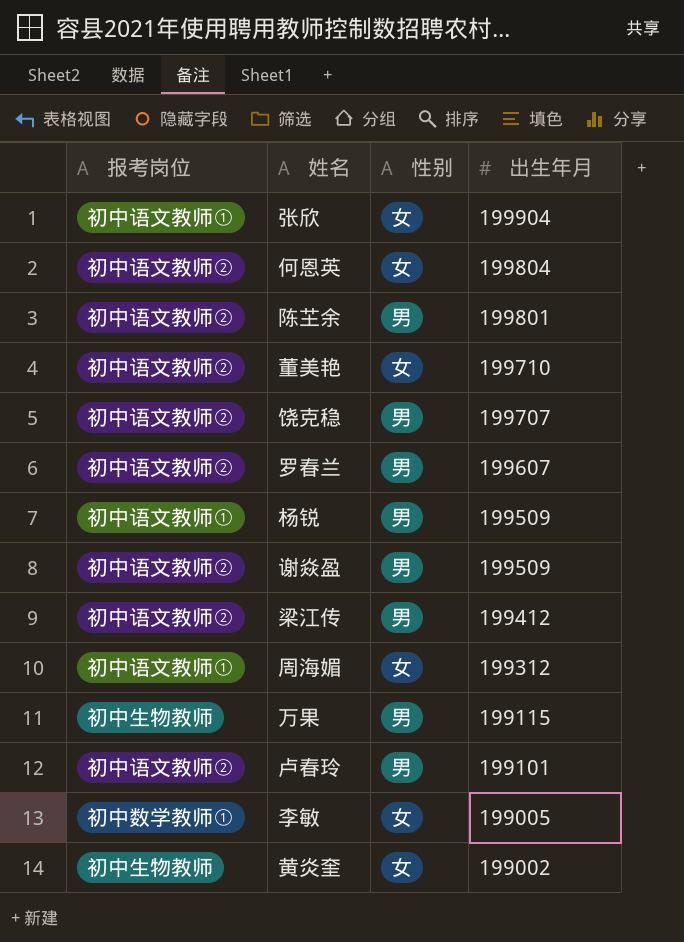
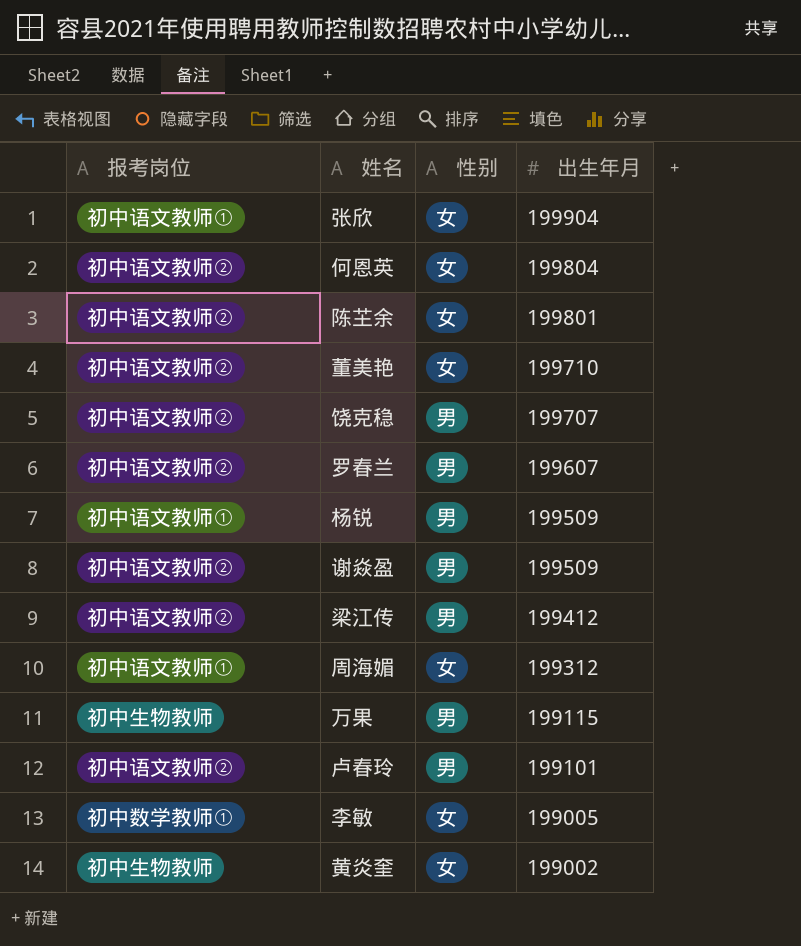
陈芏余 | 性别: 男 -> 女

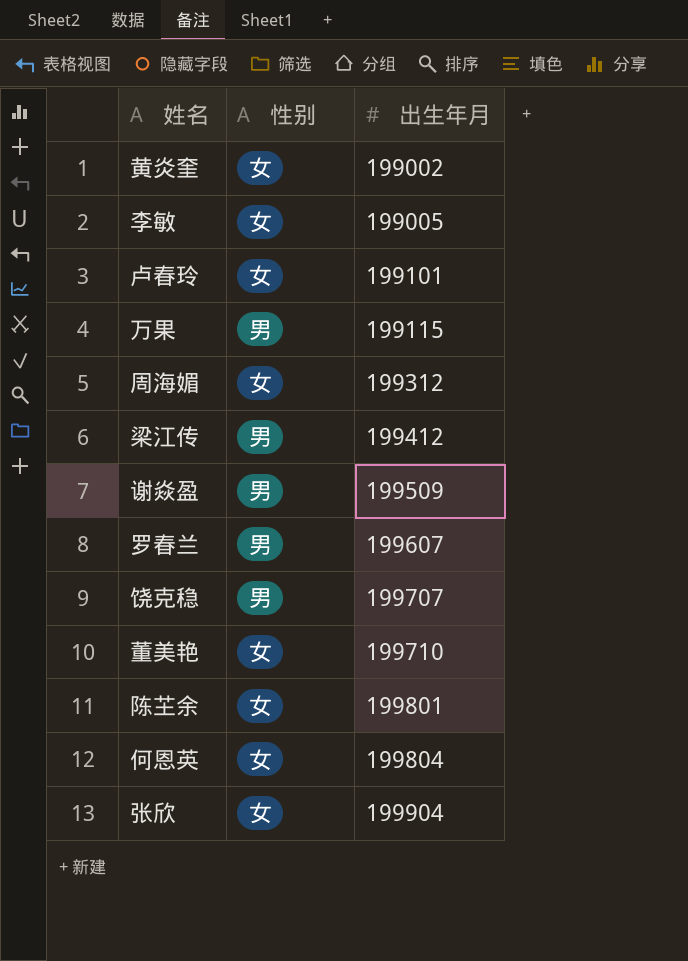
row order: 出生年月 descending -> 出生年月 ascending
column 报考岗位 | position: 1 -> none
row 杨锐: 初中语文教师① | 男 | 199509 -> none
卢春玲 | 性别: 男 -> 女

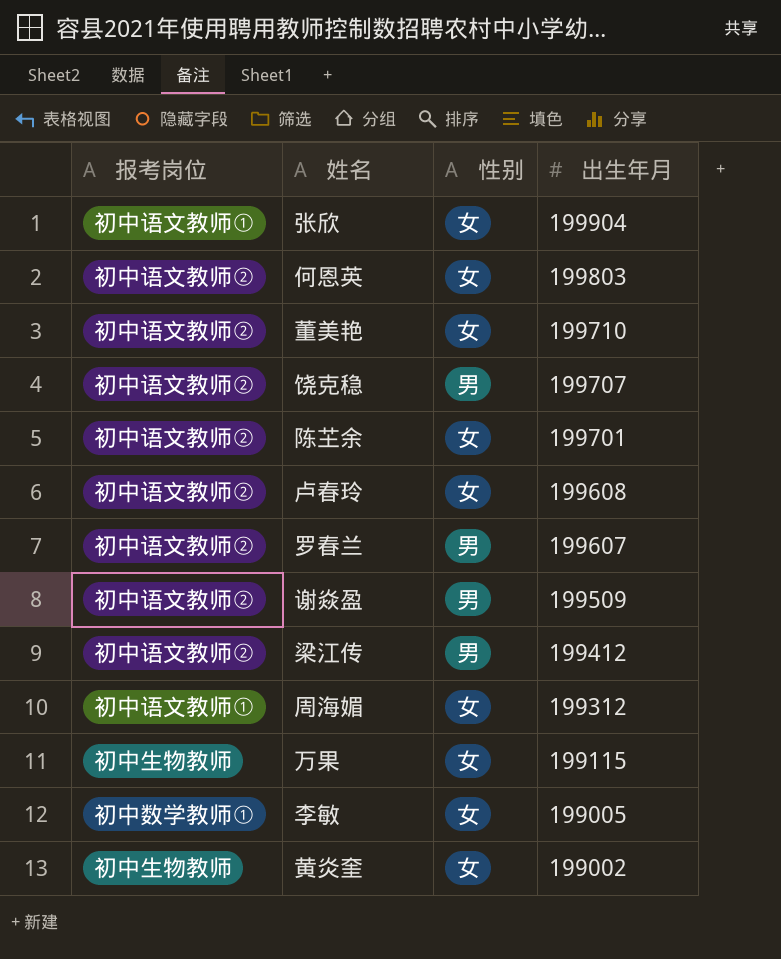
row order: 出生年月 ascending -> 出生年月 descending
column 报考岗位 | position: none -> 1
何恩英 | 出生年月: 199804 -> 199803
陈芏余 | 出生年月: 199801 -> 199701
卢春玲 | 出生年月: 199101 -> 199608
万果 | 性别: 男 -> 女

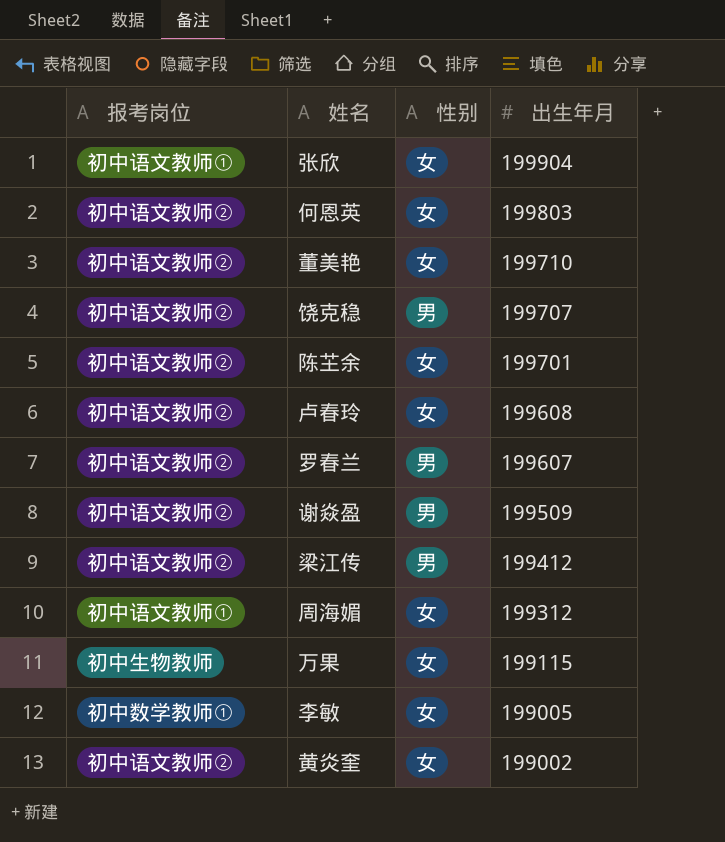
黄炎奎 | 报考岗位: 初中生物教师 -> 初中语文教师②

